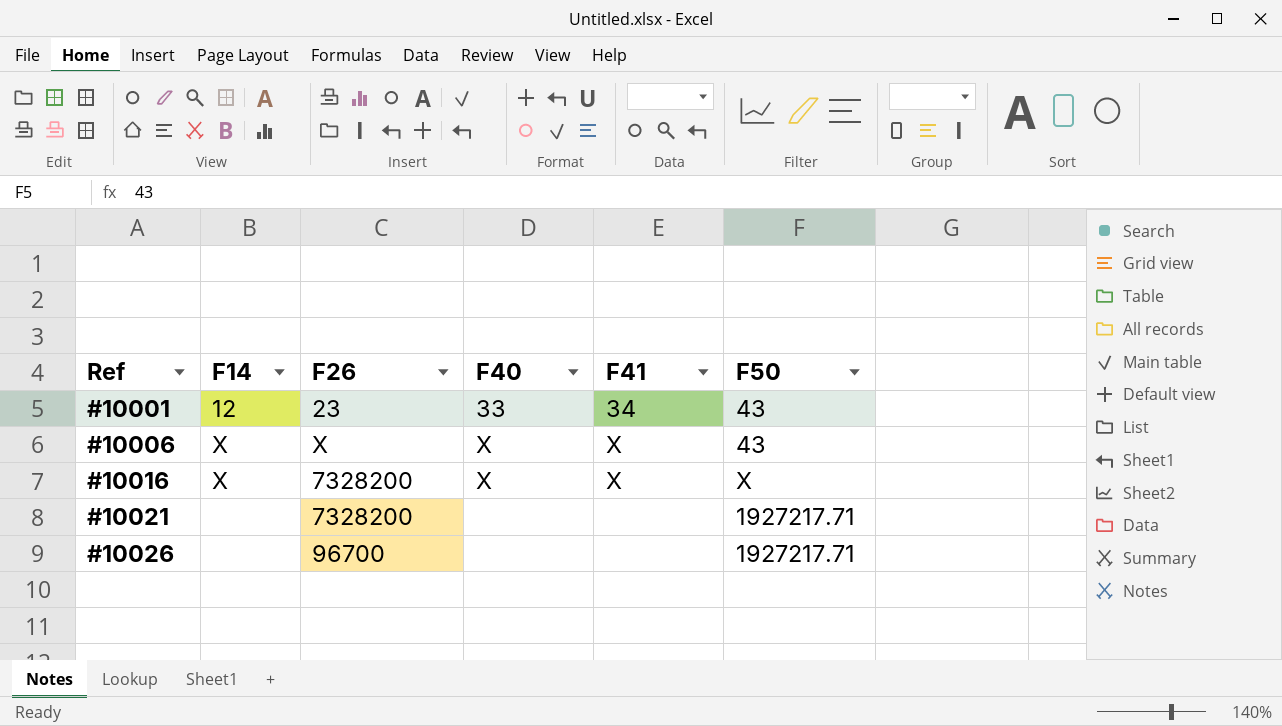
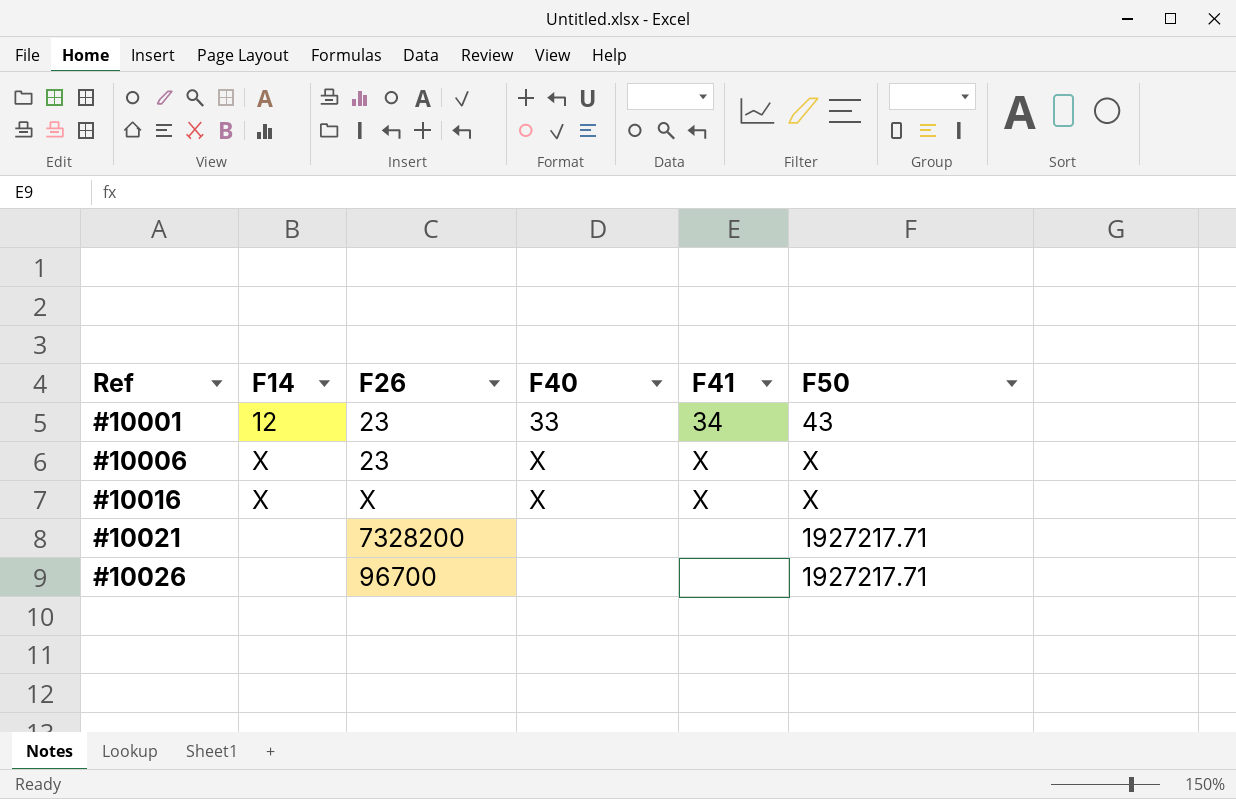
#10006 | F26: X -> 23
#10006 | F50: 43 -> X
#10016 | F26: 7328200 -> X

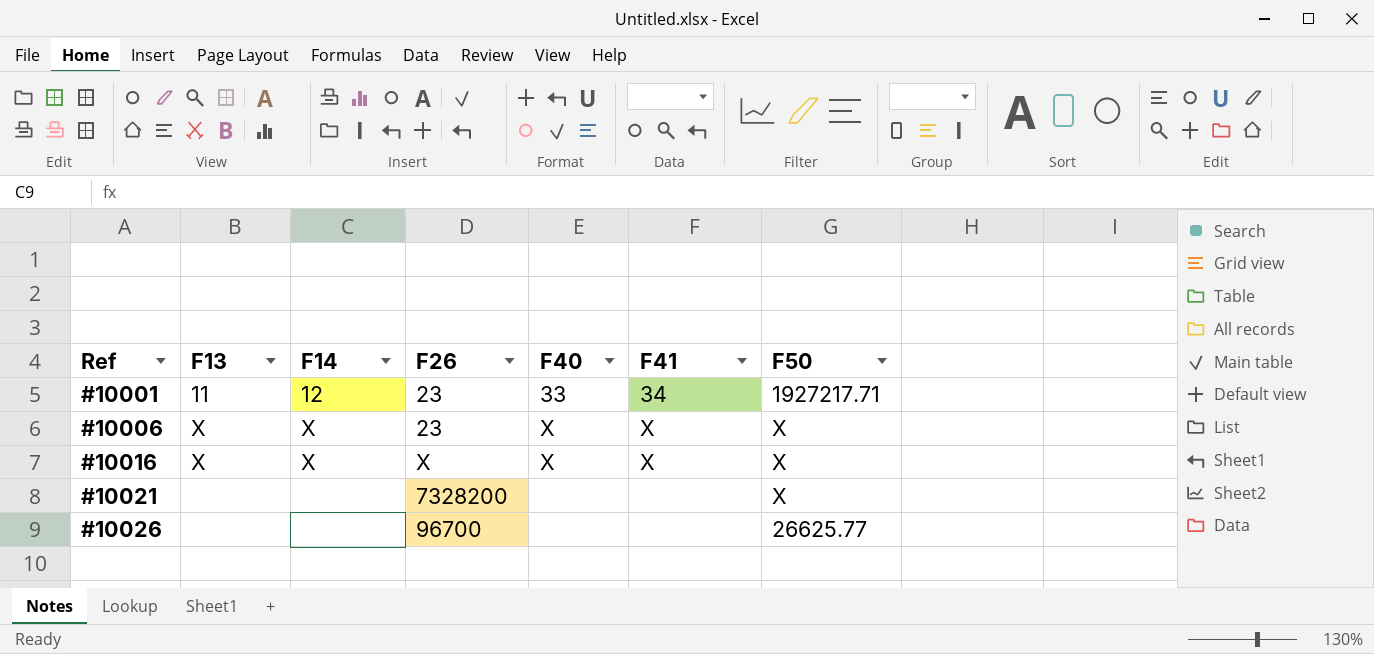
column F13 | position: none -> 2
#10001 | F50: 43 -> 1927217.71
#10021 | F50: 1927217.71 -> X
#10026 | F50: 1927217.71 -> 26625.77

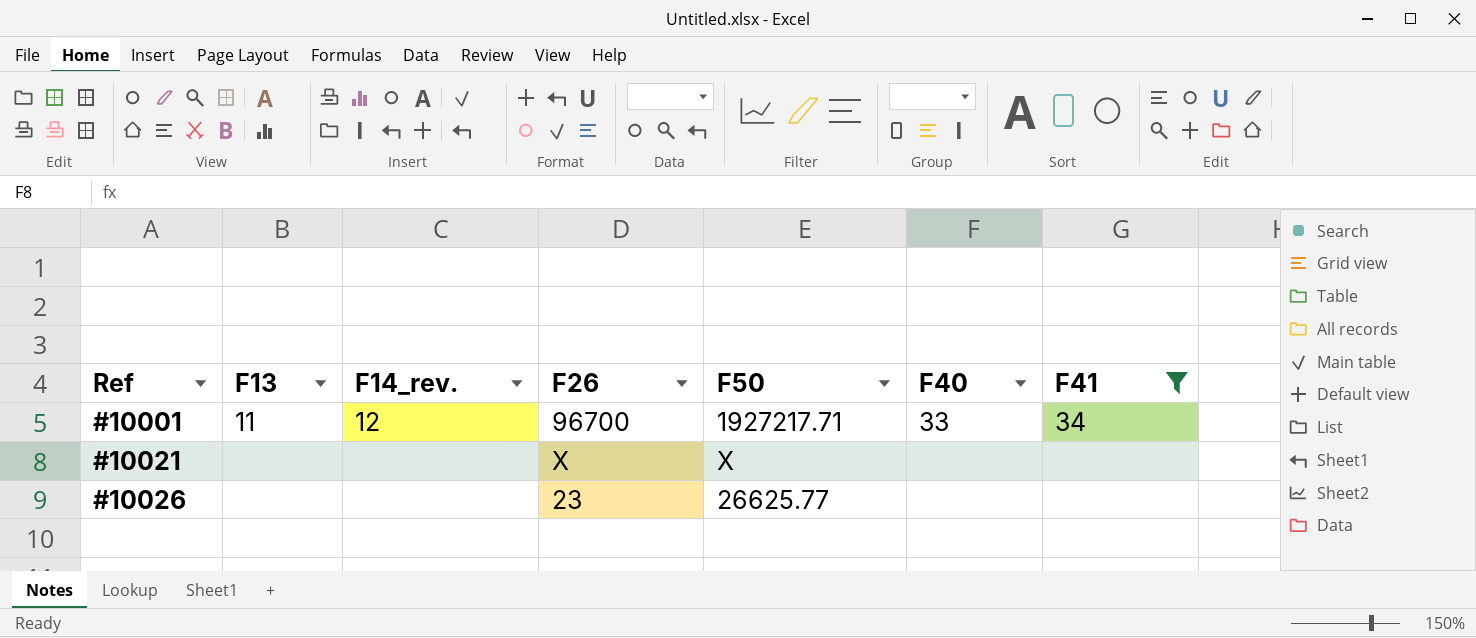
filter: none -> F41 != X
column name: F14 -> F14_rev.
column F50 | position: 7 -> 5
#10001 | F26: 23 -> 96700
#10021 | F26: 7328200 -> X
#10026 | F26: 96700 -> 23

